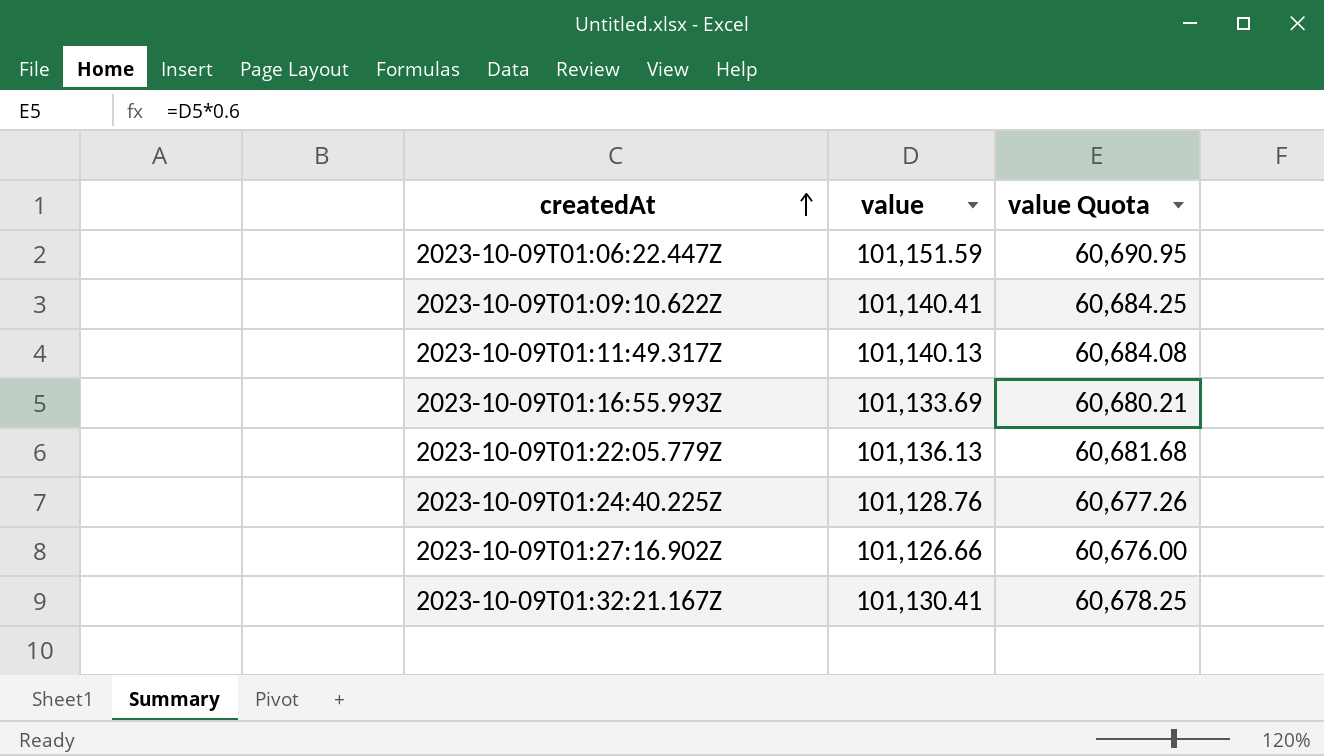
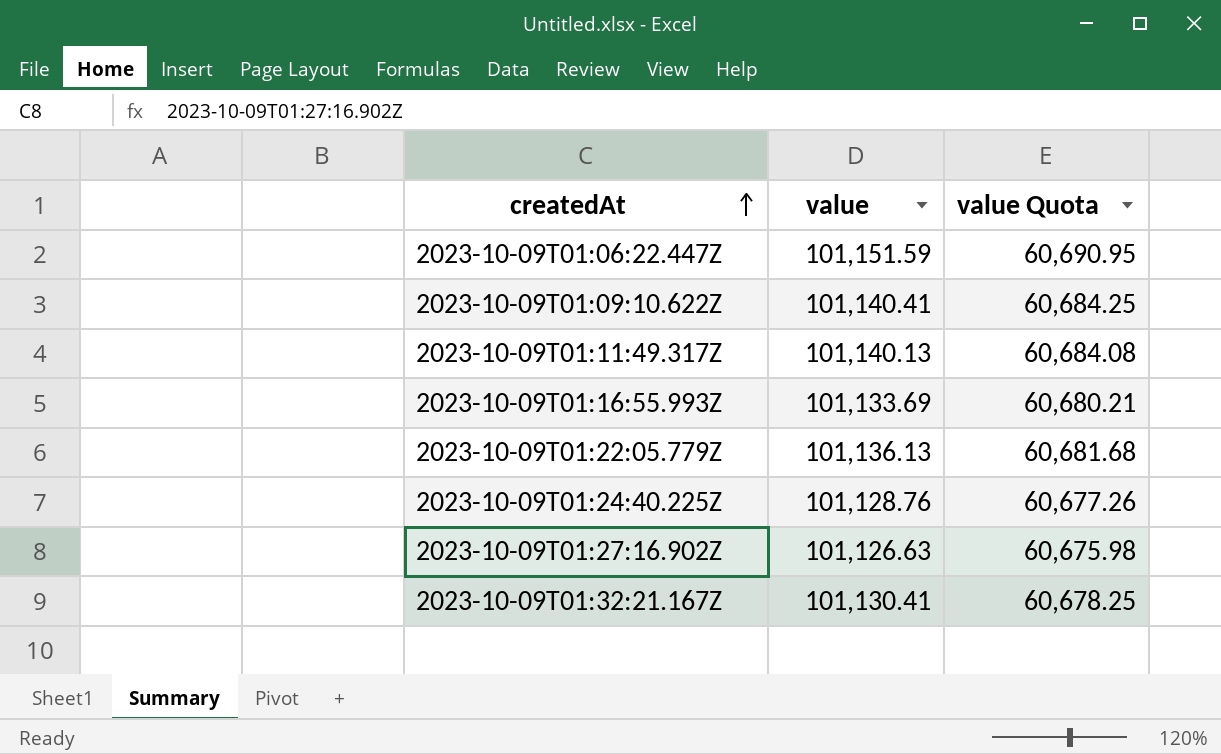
2023-10-09T01:27:16.902Z | value: 101,126.66 -> 101,126.63
2023-10-09T01:27:16.902Z | value Quota: 60,676.00 -> 60,675.98

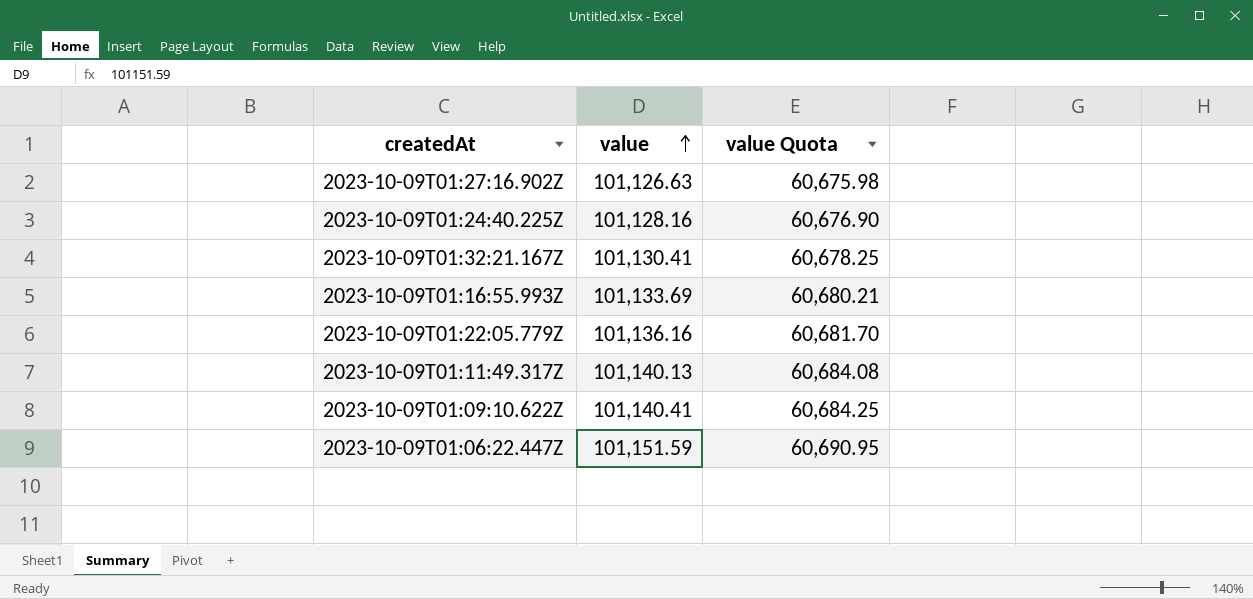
row order: createdAt ascending -> value ascending
2023-10-09T01:24:40.225Z | value: 101,128.76 -> 101,128.16
2023-10-09T01:24:40.225Z | value Quota: 60,677.26 -> 60,676.90
2023-10-09T01:22:05.779Z | value: 101,136.13 -> 101,136.16
2023-10-09T01:22:05.779Z | value Quota: 60,681.68 -> 60,681.70

